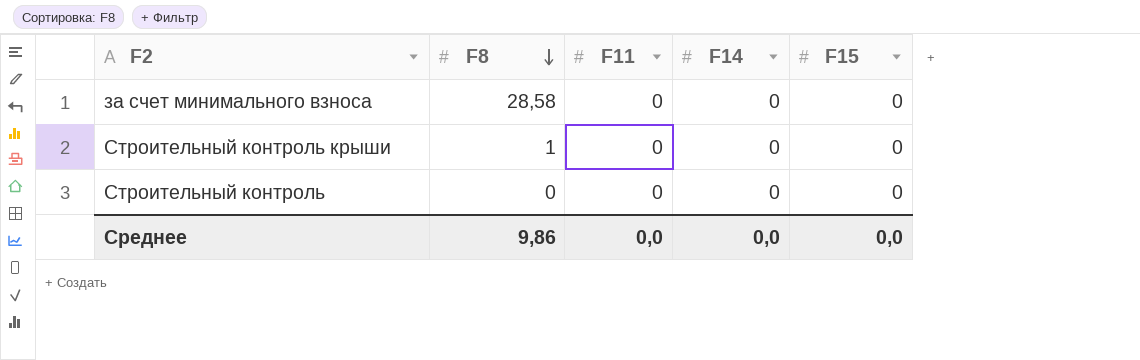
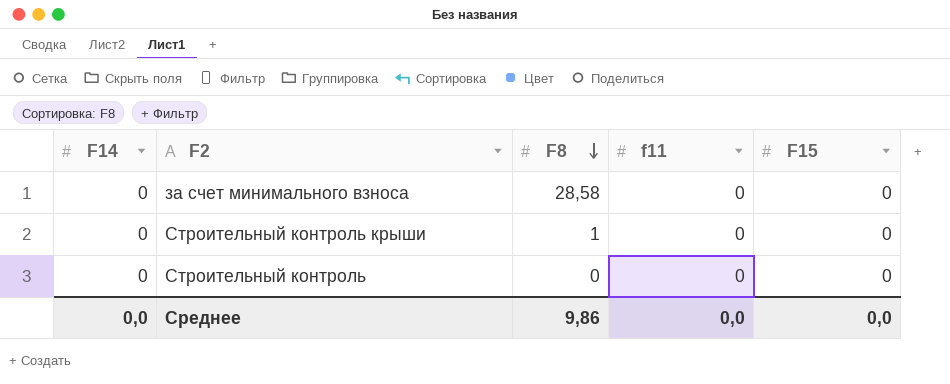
column F14 | position: 4 -> 1
column name: F11 -> f11

